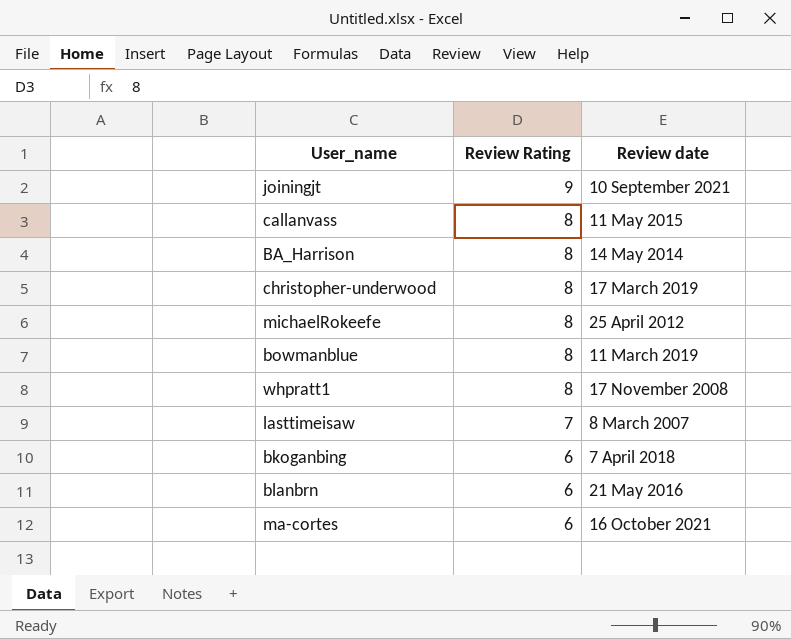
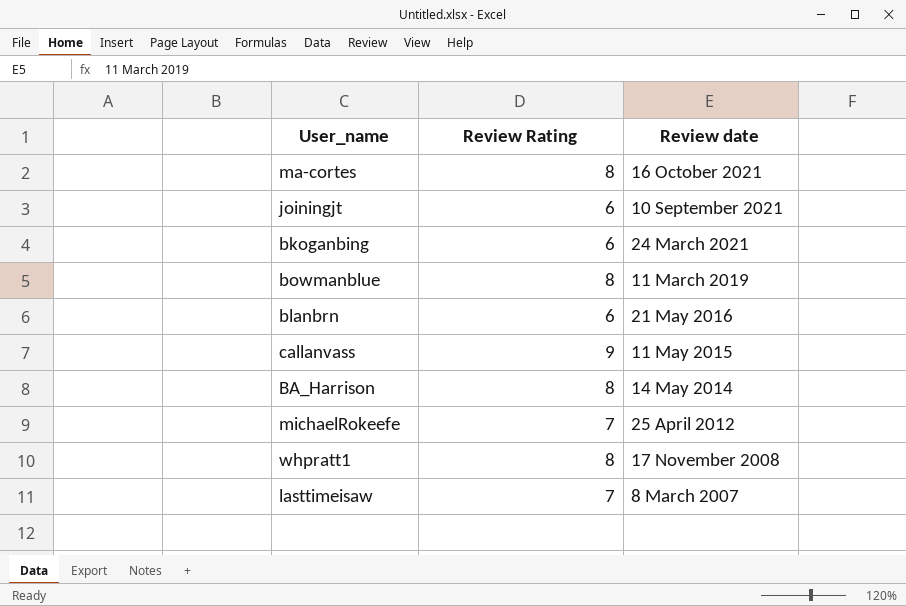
row order: Review Rating descending -> Review date descending
row christopher-underwood: 8 | 17 March 2019 -> none
ma-cortes | Review Rating: 6 -> 8
joiningjt | Review Rating: 9 -> 6
bkoganbing | Review date: 7 April 2018 -> 24 March 2021
callanvass | Review Rating: 8 -> 9
michaelRokeefe | Review Rating: 8 -> 7

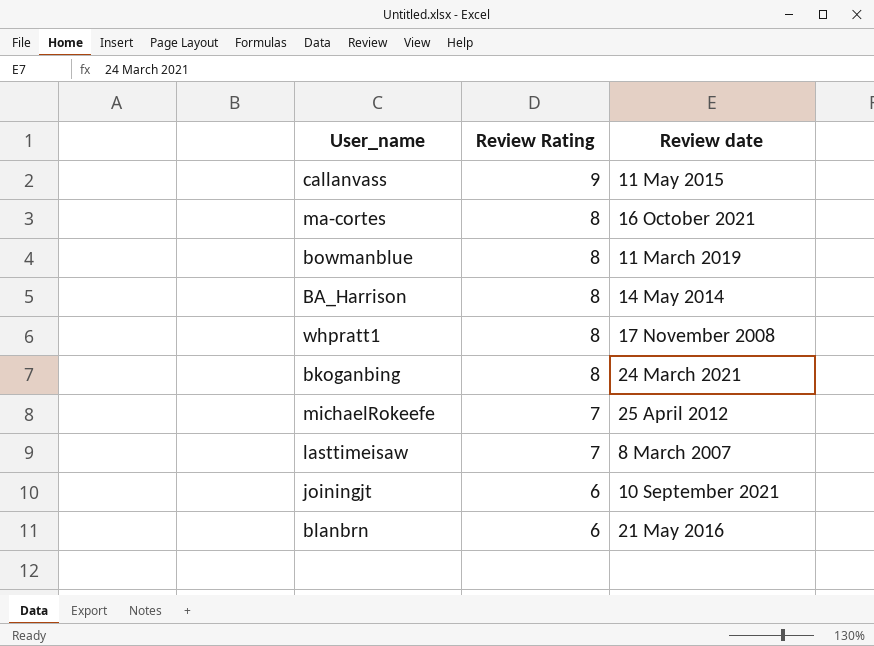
row order: Review date descending -> Review Rating descending
bkoganbing | Review Rating: 6 -> 8

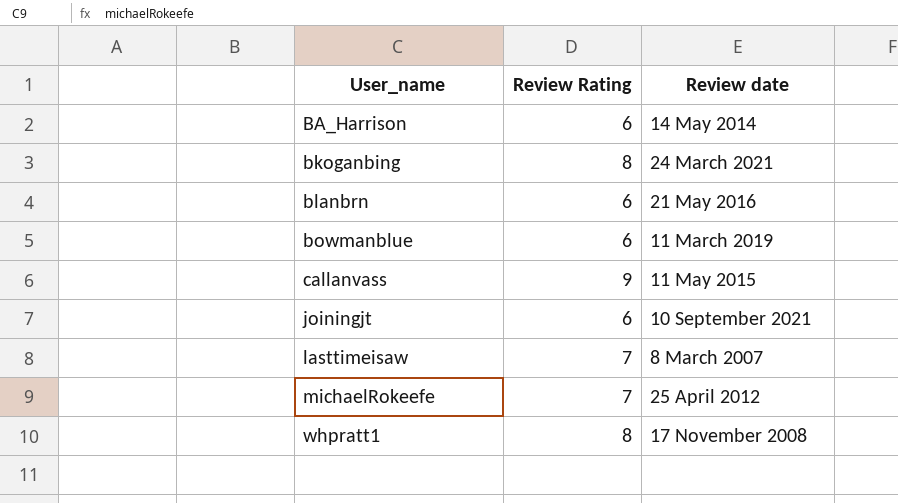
row order: Review Rating descending -> User_name ascending
row ma-cortes: 8 | 16 October 2021 -> none
BA_Harrison | Review Rating: 8 -> 6
bowmanblue | Review Rating: 8 -> 6

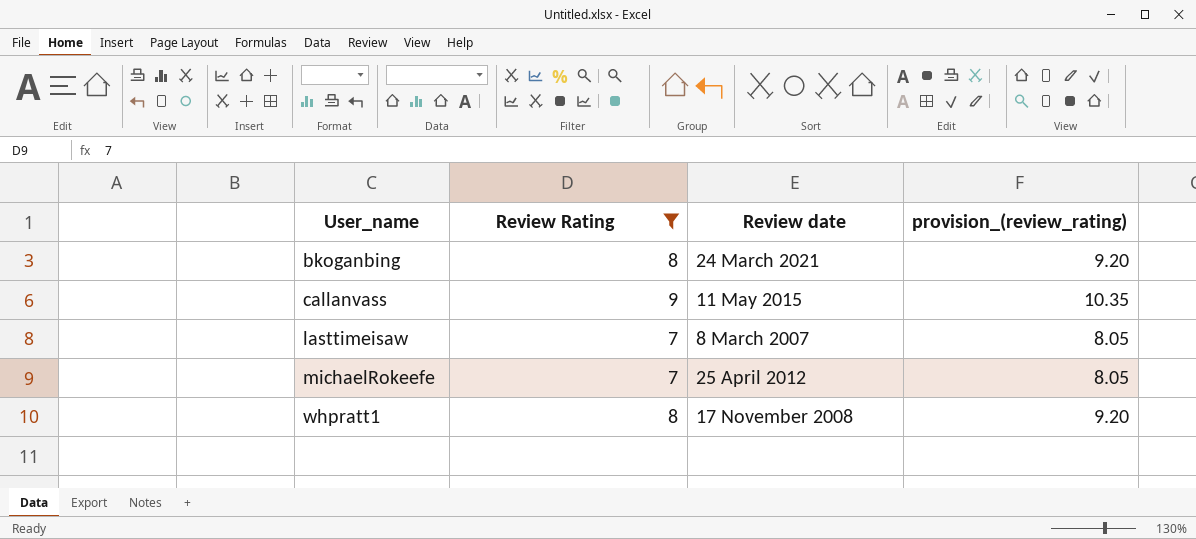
filter: none -> Review Rating != 6
column provision_(review_rating) | formula: none -> [Review Rating] * 1.15

